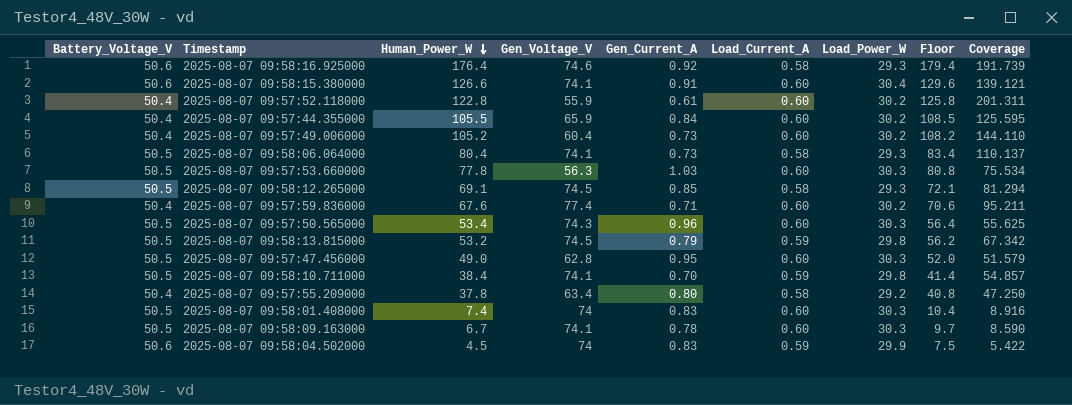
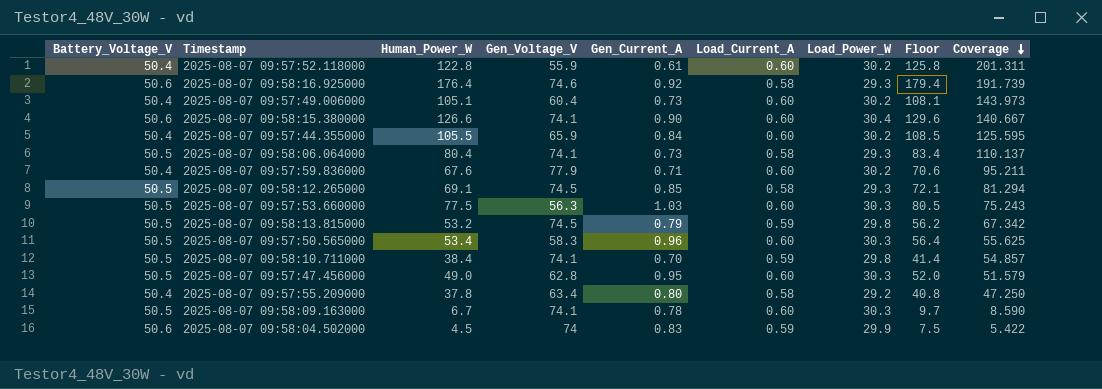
row order: Human_Power_W descending -> Coverage descending
row 2025-08-07 09:58:01.408000: 50.5 | 7.4 | 74 | 0.83 | 0.60 | 30.3 | 10.4 | 8.916 -> none
2025-08-07 09:57:49.006000 | Human_Power_W: 105.2 -> 105.1
2025-08-07 09:57:49.006000 | Floor: 108.2 -> 108.1
2025-08-07 09:57:49.006000 | Coverage: 144.110 -> 143.973
2025-08-07 09:58:15.380000 | Gen_Current_A: 0.91 -> 0.90
2025-08-07 09:58:15.380000 | Coverage: 139.121 -> 140.667
2025-08-07 09:57:59.836000 | Gen_Voltage_V: 77.4 -> 77.9
2025-08-07 09:57:53.660000 | Human_Power_W: 77.8 -> 77.5
2025-08-07 09:57:53.660000 | Floor: 80.8 -> 80.5
2025-08-07 09:57:53.660000 | Coverage: 75.534 -> 75.243
2025-08-07 09:57:50.565000 | Gen_Voltage_V: 74.3 -> 58.3

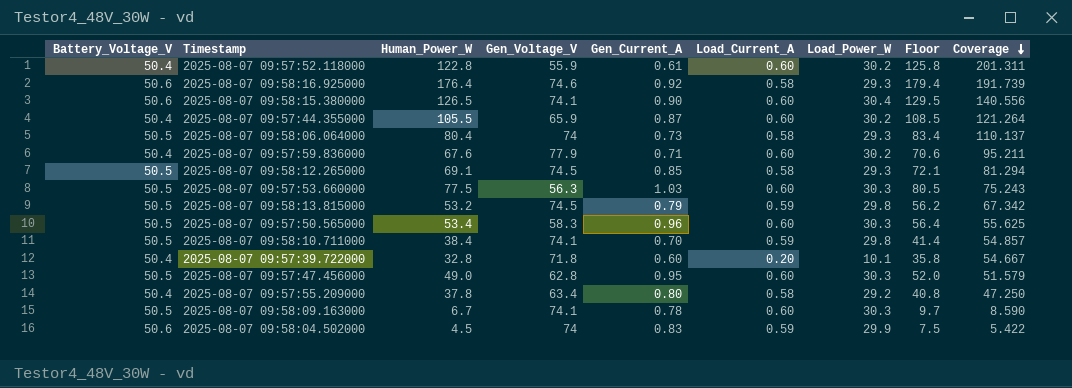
row 2025-08-07 09:57:49.006000: 50.4 | 105.1 | 60.4 | 0.73 | 0.60 | 30.2 | 108.1 | 143.973 -> none
2025-08-07 09:58:15.380000 | Human_Power_W: 126.6 -> 126.5
2025-08-07 09:58:15.380000 | Floor: 129.6 -> 129.5
2025-08-07 09:58:15.380000 | Coverage: 140.667 -> 140.556
2025-08-07 09:57:44.355000 | Gen_Current_A: 0.84 -> 0.87
2025-08-07 09:57:44.355000 | Coverage: 125.595 -> 121.264
2025-08-07 09:58:06.064000 | Gen_Voltage_V: 74.1 -> 74
row 2025-08-07 09:57:39.722000: none -> 50.4 | 32.8 | 71.8 | 0.60 | 0.20 | 10.1 | 35.8 | 54.667

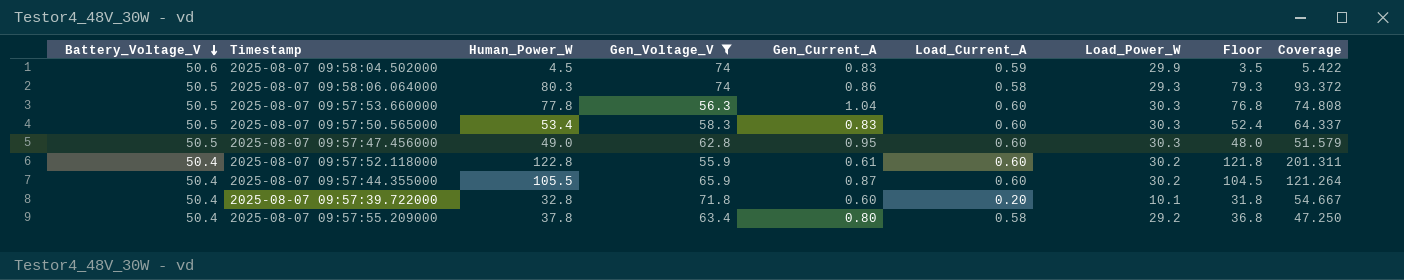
filter: none -> Gen_Voltage_V <= 74
row order: Coverage descending -> Battery_Voltage_V descending
column Floor | formula: [Human_Power_W] + 3 -> [Human_Power_W] - 1
2025-08-07 09:58:06.064000 | Human_Power_W: 80.4 -> 80.3
2025-08-07 09:58:06.064000 | Gen_Current_A: 0.73 -> 0.86
2025-08-07 09:58:06.064000 | Coverage: 110.137 -> 93.372
2025-08-07 09:57:53.660000 | Human_Power_W: 77.5 -> 77.8
2025-08-07 09:57:53.660000 | Gen_Current_A: 1.03 -> 1.04
2025-08-07 09:57:53.660000 | Coverage: 75.243 -> 74.808
2025-08-07 09:57:50.565000 | Gen_Current_A: 0.96 -> 0.83
2025-08-07 09:57:50.565000 | Coverage: 55.625 -> 64.337

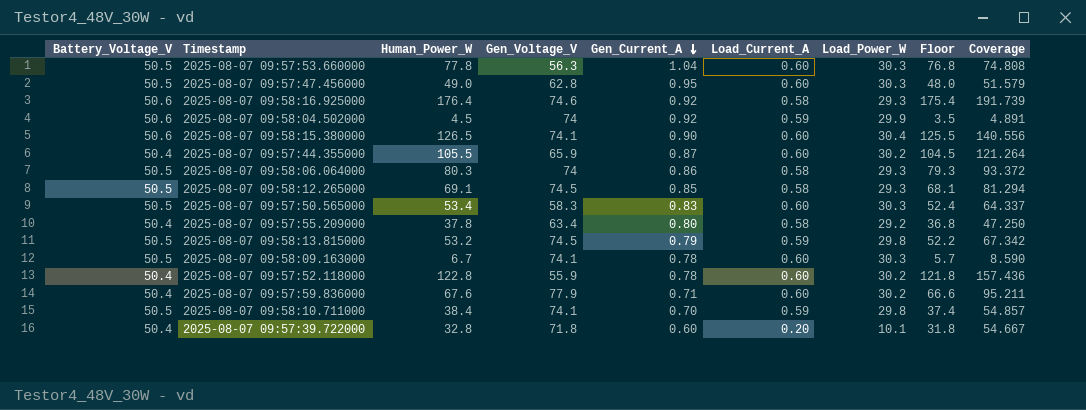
filter: Gen_Voltage_V <= 74 -> none
row order: Battery_Voltage_V descending -> Gen_Current_A descending
2025-08-07 09:58:04.502000 | Gen_Current_A: 0.83 -> 0.92
2025-08-07 09:58:04.502000 | Coverage: 5.422 -> 4.891
2025-08-07 09:57:52.118000 | Gen_Current_A: 0.61 -> 0.78
2025-08-07 09:57:52.118000 | Coverage: 201.311 -> 157.436

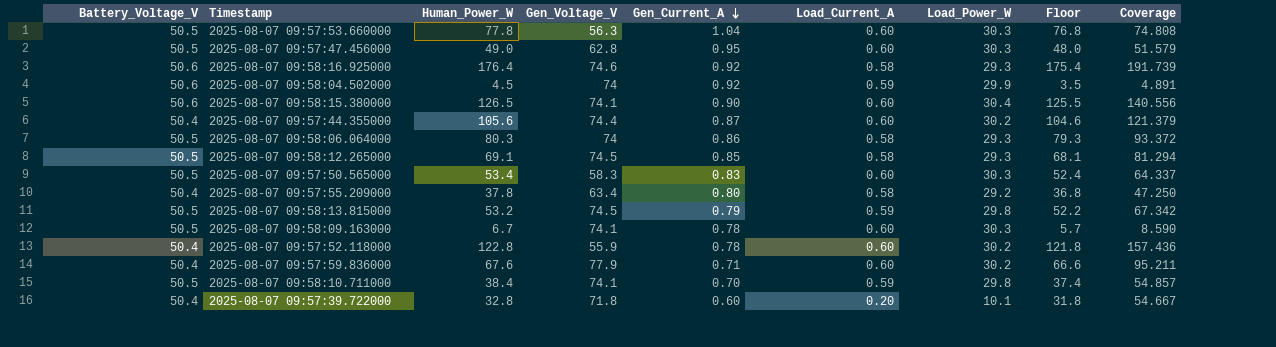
2025-08-07 09:57:44.355000 | Human_Power_W: 105.5 -> 105.6
2025-08-07 09:57:44.355000 | Gen_Voltage_V: 65.9 -> 74.4
2025-08-07 09:57:44.355000 | Floor: 104.5 -> 104.6
2025-08-07 09:57:44.355000 | Coverage: 121.264 -> 121.379

